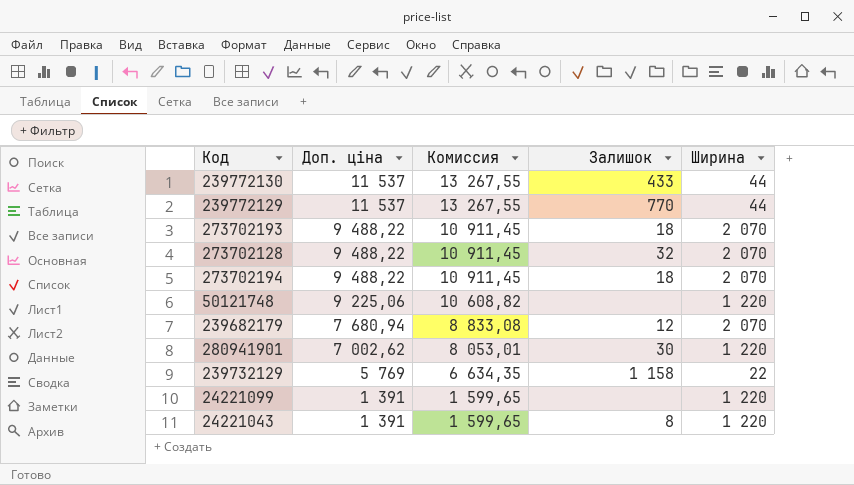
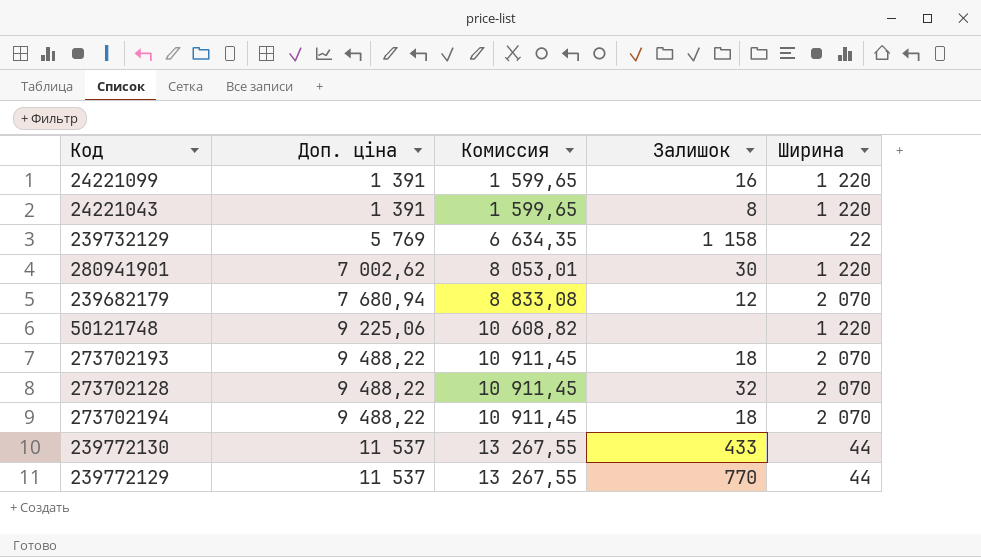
row order: Доп. ціна descending -> Доп. ціна ascending
24221099 | Залишок: none -> 16

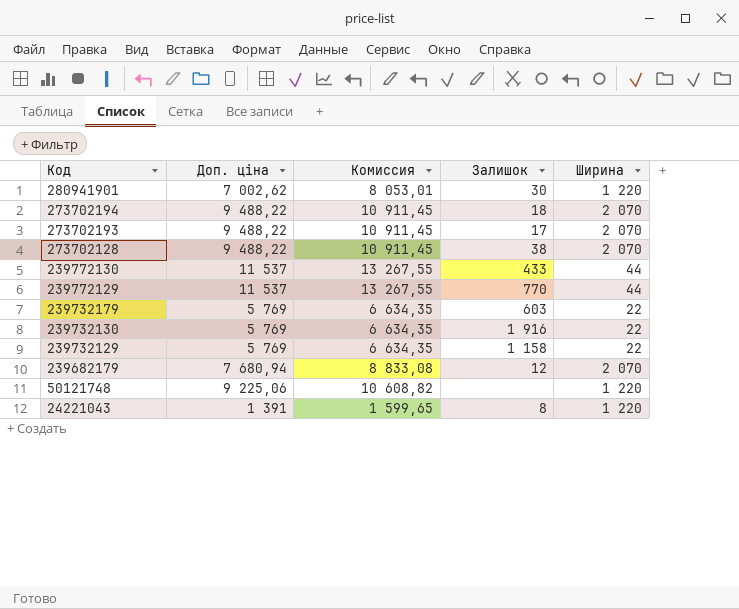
row order: Доп. ціна ascending -> Код descending
row 24221099: 1 391 | 1 599,65 | 16 | 1 220 -> none
273702193 | Залишок: 18 -> 17
273702128 | Залишок: 32 -> 38
row 239732179: none -> 5 769 | 6 634,35 | 603 | 22
row 239732130: none -> 5 769 | 6 634,35 | 1 916 | 22

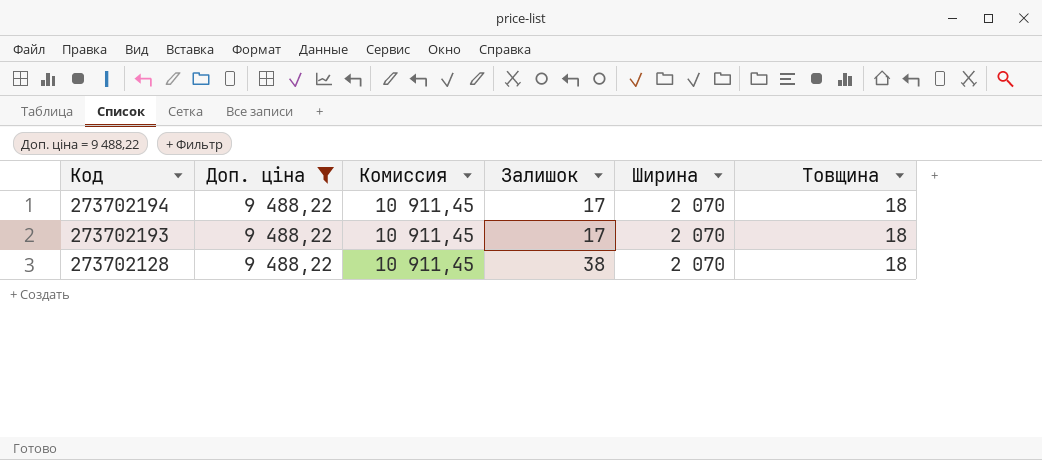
filter: none -> Доп. ціна = 9 488,22
column Товщина | position: none -> 6
273702194 | Залишок: 18 -> 17

